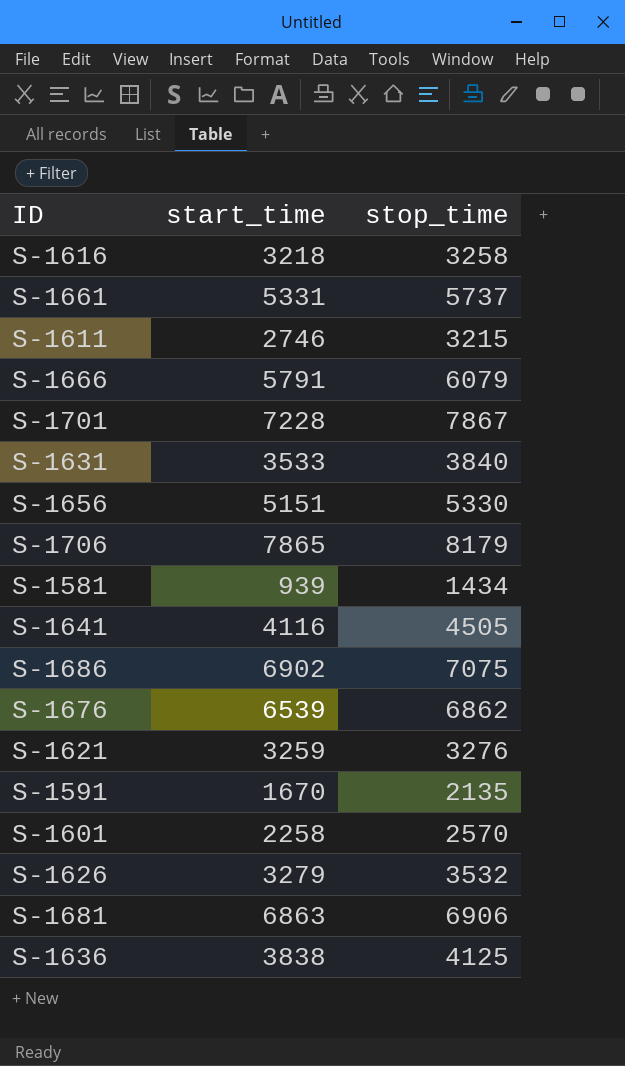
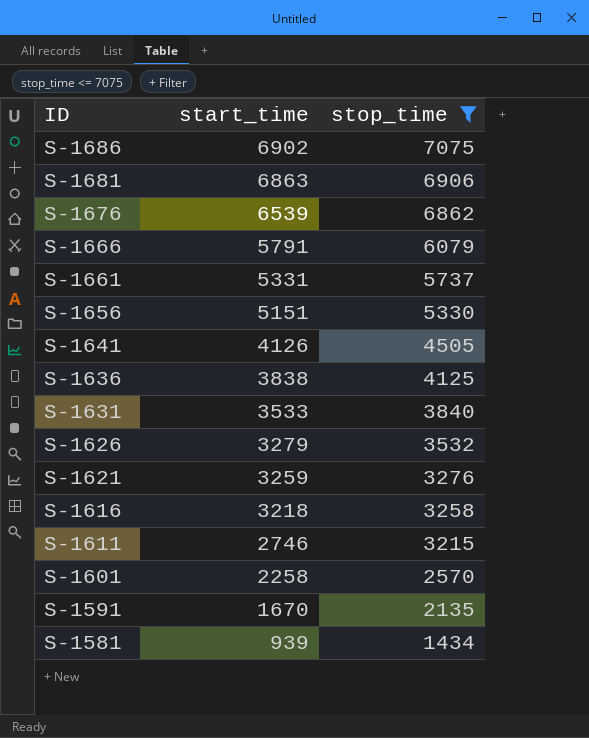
filter: none -> stop_time <= 7075
row order: none -> ID descending
S-1641 | start_time: 4116 -> 4126

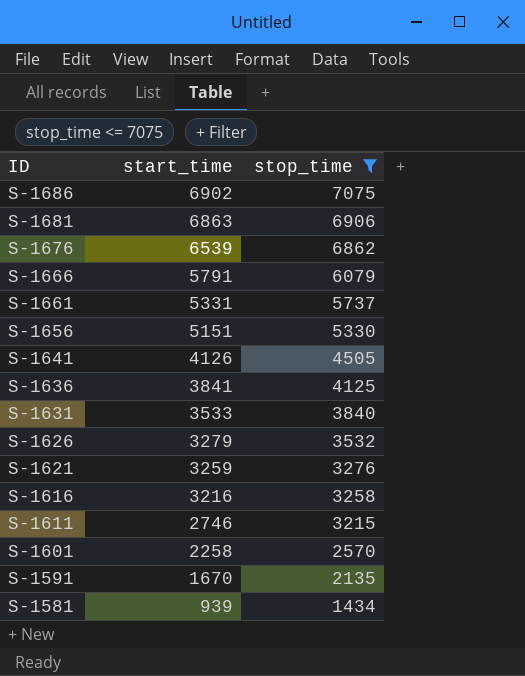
S-1636 | start_time: 3838 -> 3841
S-1616 | start_time: 3218 -> 3216

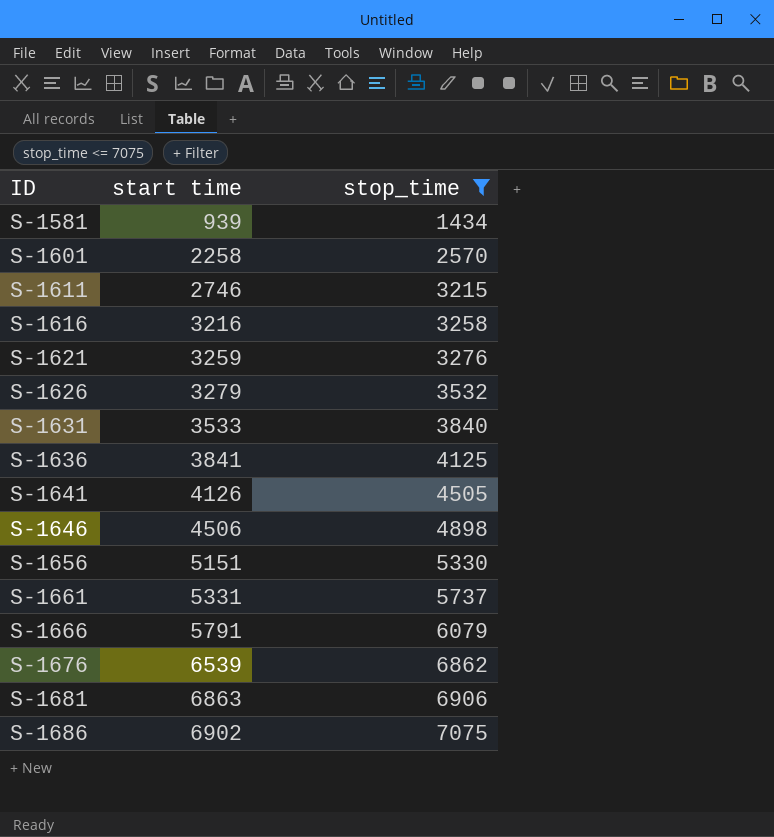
row order: ID descending -> ID ascending
column name: start_time -> start time
row S-1591: 1670 | 2135 -> none
row S-1646: none -> 4506 | 4898

